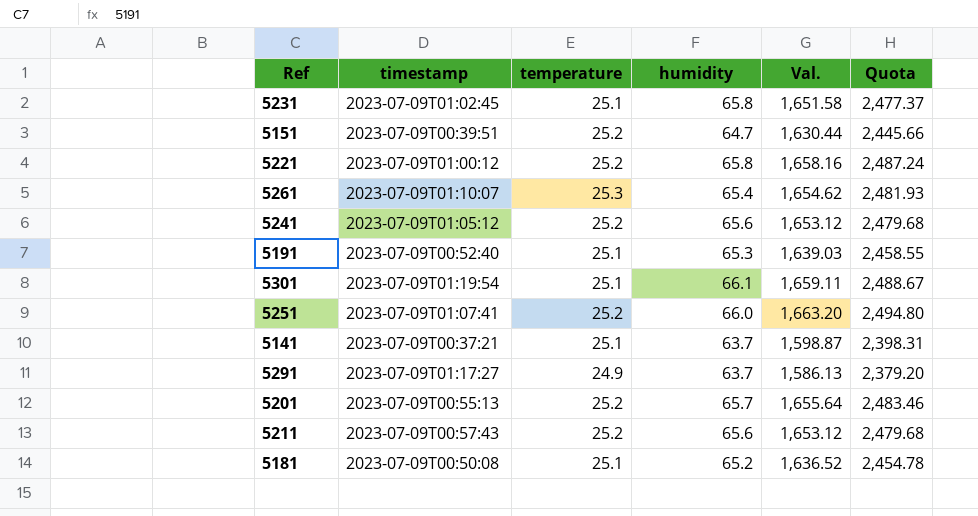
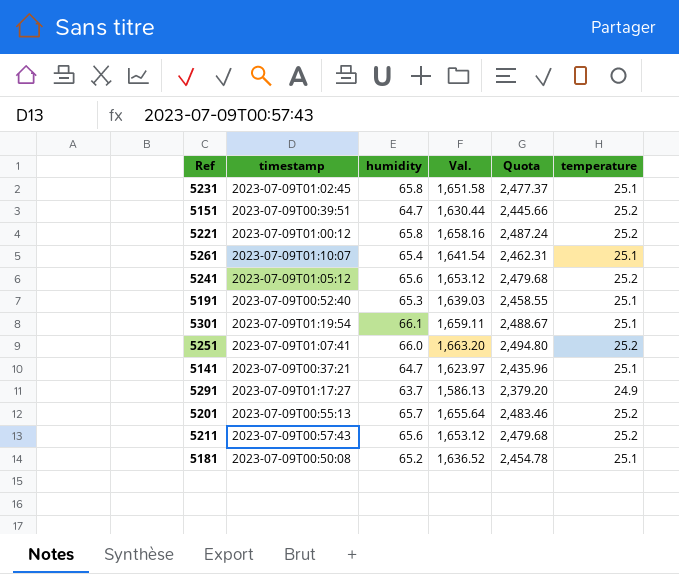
column temperature | position: 3 -> 6
5261 | Val.: 1,654.62 -> 1,641.54
5261 | Quota: 2,481.93 -> 2,462.31
5261 | temperature: 25.3 -> 25.1
5141 | humidity: 63.7 -> 64.7
5141 | Val.: 1,598.87 -> 1,623.97
5141 | Quota: 2,398.31 -> 2,435.96

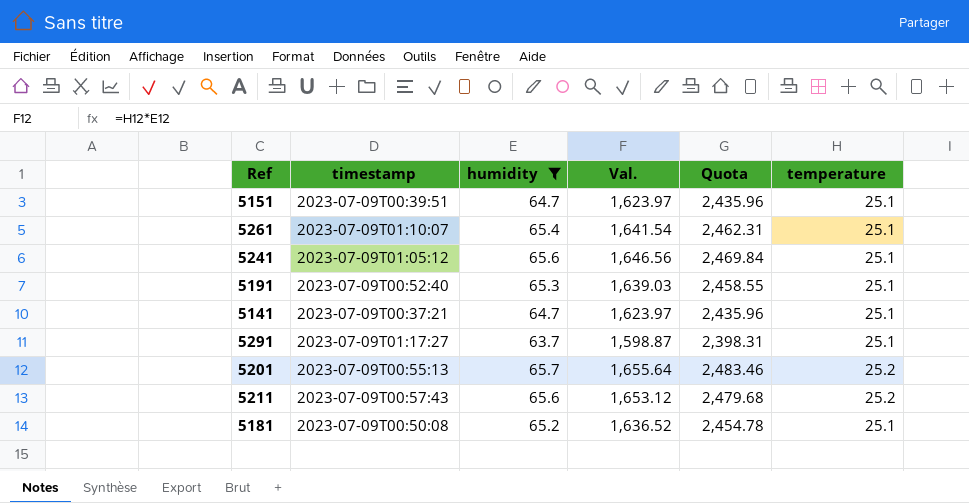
filter: none -> humidity <= 65.7
5151 | Val.: 1,630.44 -> 1,623.97
5151 | Quota: 2,445.66 -> 2,435.96
5151 | temperature: 25.2 -> 25.1
5241 | Val.: 1,653.12 -> 1,646.56
5241 | Quota: 2,479.68 -> 2,469.84
5241 | temperature: 25.2 -> 25.1
5291 | Val.: 1,586.13 -> 1,598.87
5291 | Quota: 2,379.20 -> 2,398.31
5291 | temperature: 24.9 -> 25.1

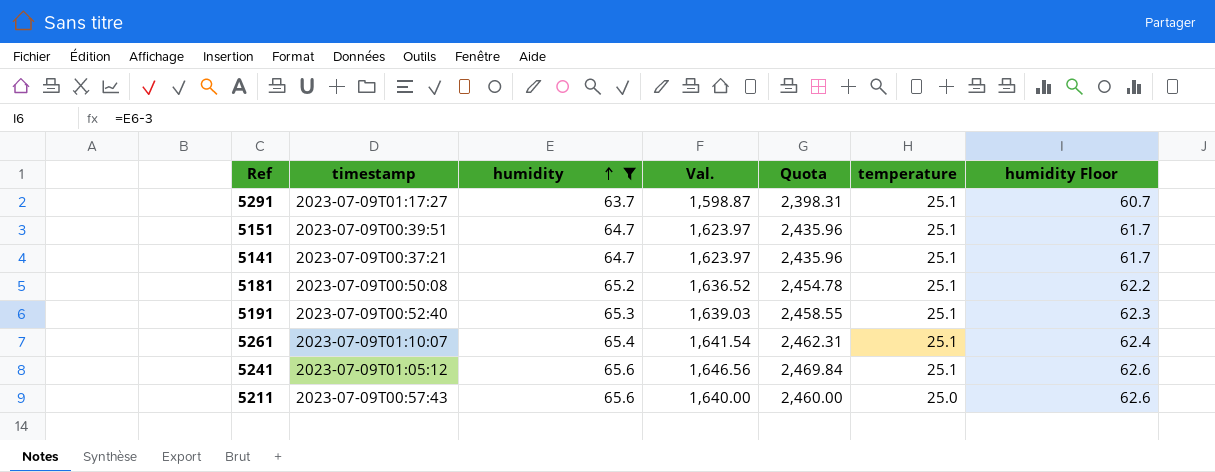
row order: none -> humidity ascending
column humidity Floor | formula: none -> [humidity] - 3
row 5201: 2023-07-09T00:55:13 | 65.7 | 1,655.64 | 2,483.46 | 25.2 -> none
5211 | Val.: 1,653.12 -> 1,640.00
5211 | Quota: 2,479.68 -> 2,460.00
5211 | temperature: 25.2 -> 25.0

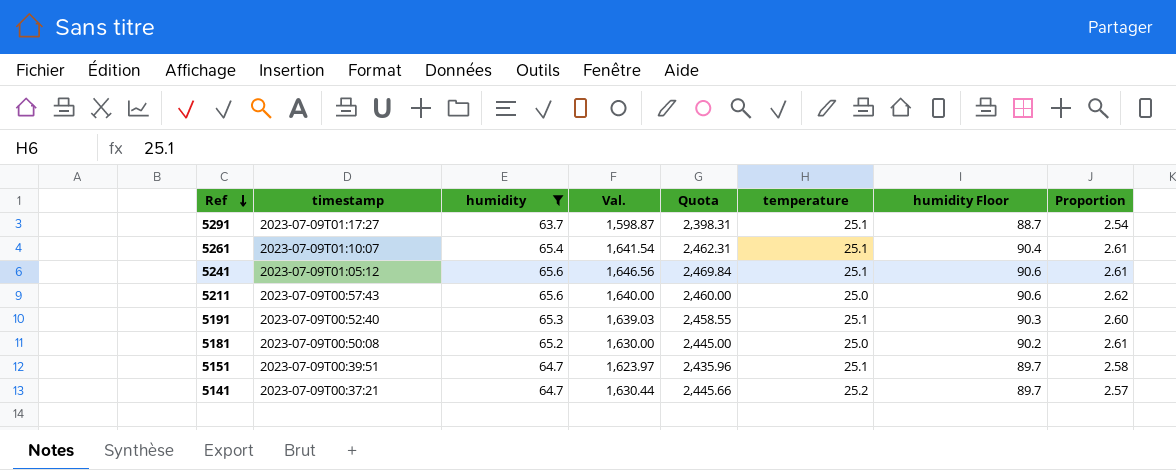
row order: humidity ascending -> Ref descending
column humidity Floor | formula: [humidity] - 3 -> [humidity] + 25
column Proportion | formula: none -> [humidity] / [temperature]
5181 | Val.: 1,636.52 -> 1,630.00
5181 | Quota: 2,454.78 -> 2,445.00
5181 | temperature: 25.1 -> 25.0
5141 | Val.: 1,623.97 -> 1,630.44
5141 | Quota: 2,435.96 -> 2,445.66
5141 | temperature: 25.1 -> 25.2

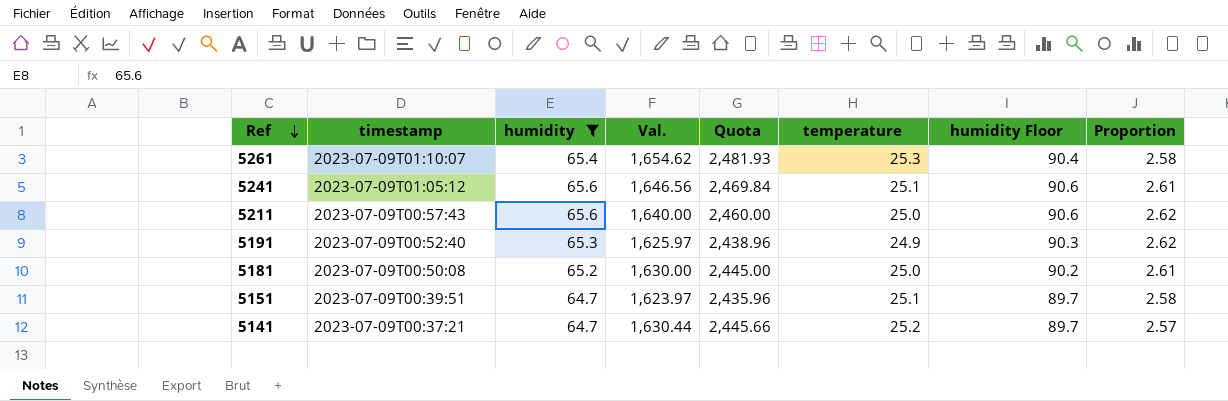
row 5291: 2023-07-09T01:17:27 | 63.7 | 1,598.87 | 2,398.31 | 25.1 | 88.7 | 2.54 -> none
5261 | Val.: 1,641.54 -> 1,654.62
5261 | Quota: 2,462.31 -> 2,481.93
5261 | temperature: 25.1 -> 25.3
5261 | Proportion: 2.61 -> 2.58
5191 | Val.: 1,639.03 -> 1,625.97
5191 | Quota: 2,458.55 -> 2,438.96
5191 | temperature: 25.1 -> 24.9
5191 | Proportion: 2.60 -> 2.62

